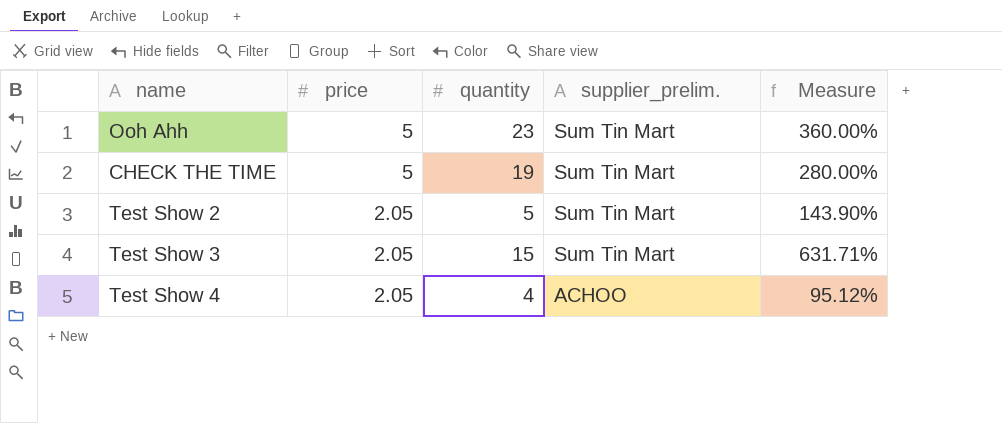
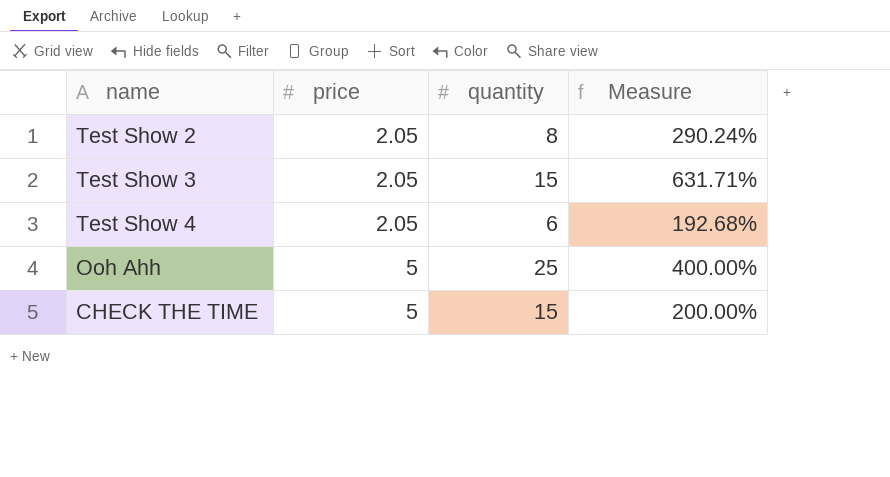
row order: price descending -> price ascending
column supplier_prelim. | position: 4 -> none
Test Show 2 | quantity: 5 -> 8
Test Show 2 | Measure: 143.90% -> 290.24%
Test Show 4 | quantity: 4 -> 6
Test Show 4 | Measure: 95.12% -> 192.68%
Ooh Ahh | quantity: 23 -> 25
Ooh Ahh | Measure: 360.00% -> 400.00%
CHECK THE TIME | quantity: 19 -> 15
CHECK THE TIME | Measure: 280.00% -> 200.00%

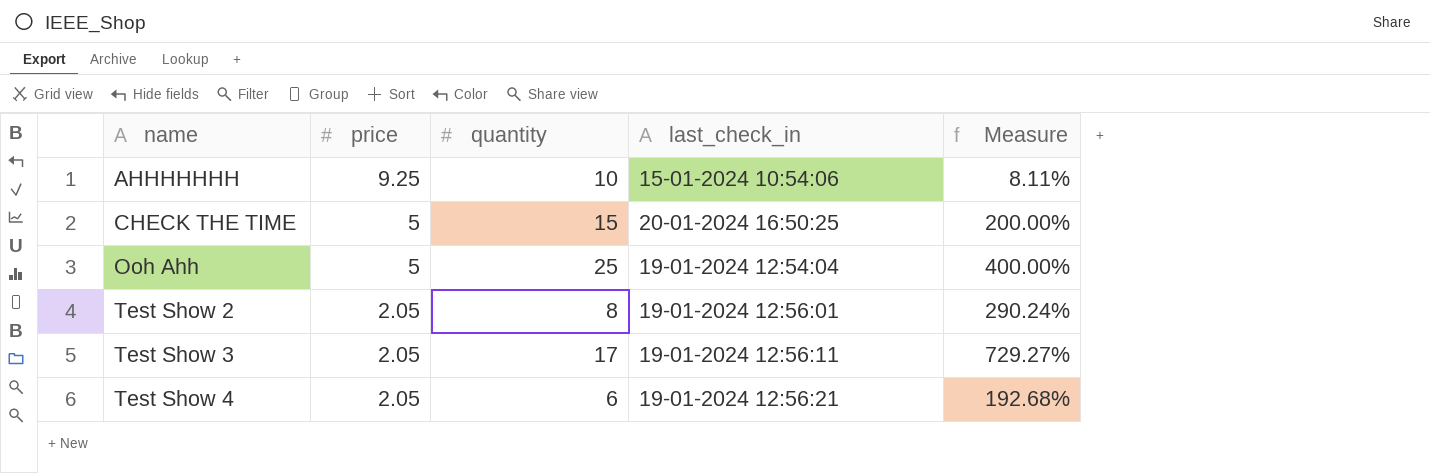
row order: price ascending -> name ascending
column last_check_in | position: none -> 4
row AHHHHHHH: none -> 9.25 | 10 | 15-01-2024 10:54:06 | 8.11%
Test Show 3 | quantity: 15 -> 17
Test Show 3 | Measure: 631.71% -> 729.27%

